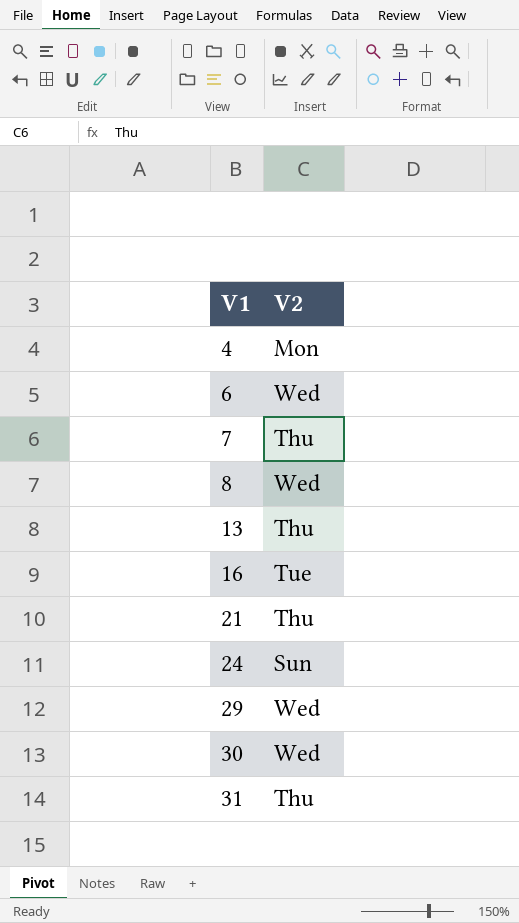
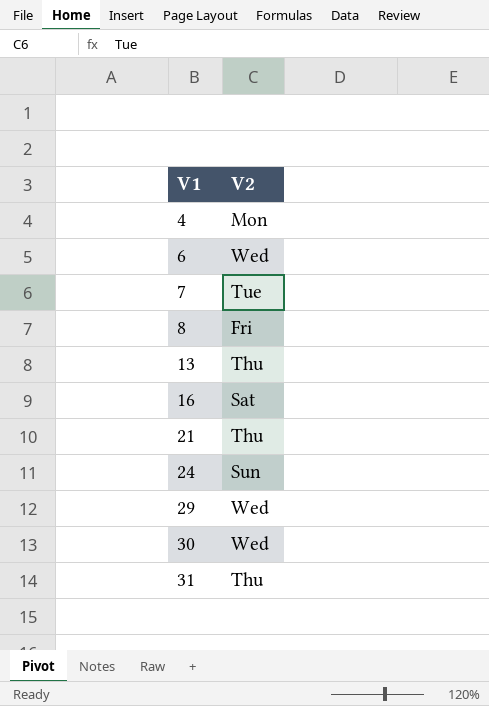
7 | V2: Thu -> Tue
8 | V2: Wed -> Fri
16 | V2: Tue -> Sat

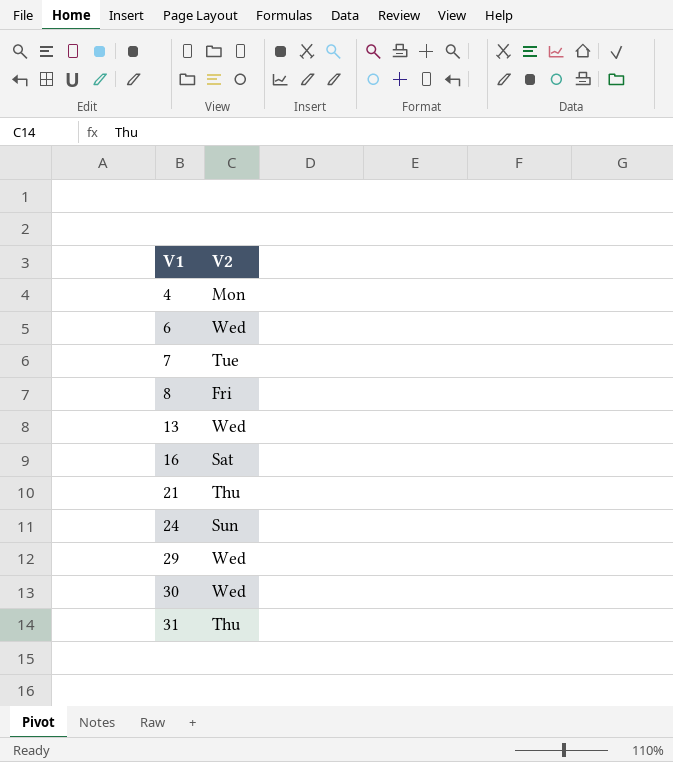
13 | V2: Thu -> Wed

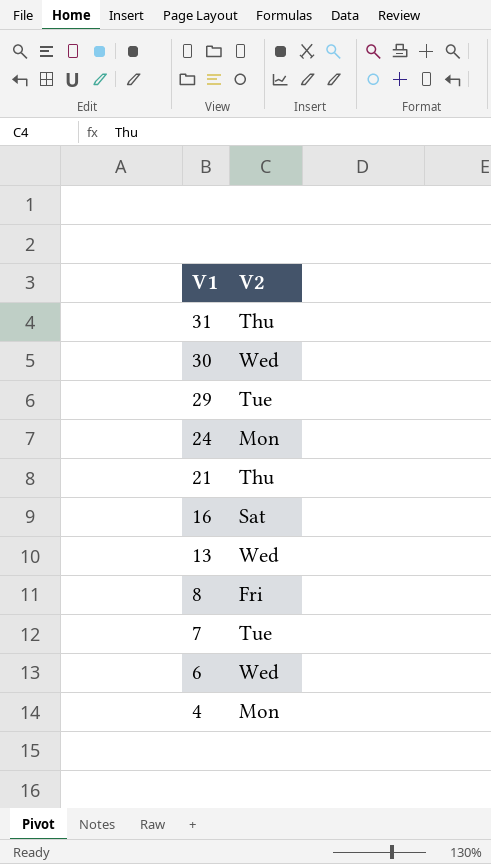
row order: V1 ascending -> V1 descending
29 | V2: Wed -> Tue
24 | V2: Sun -> Mon

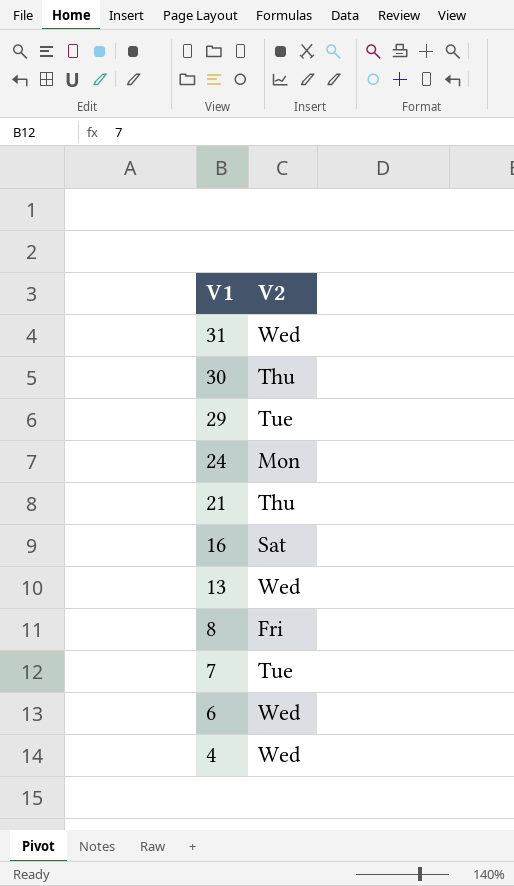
31 | V2: Thu -> Wed
30 | V2: Wed -> Thu
4 | V2: Mon -> Wed

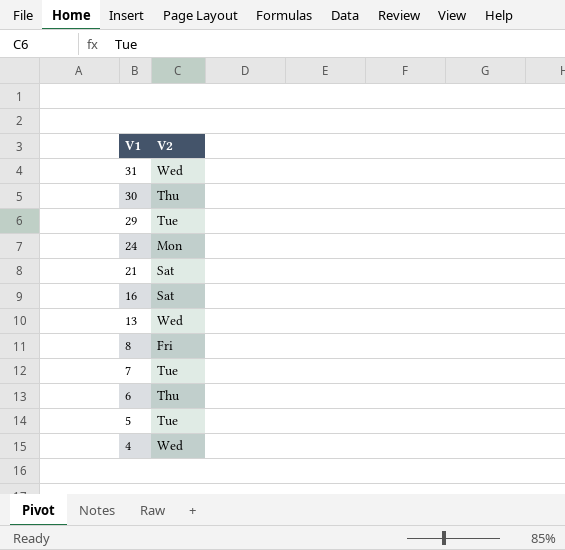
21 | V2: Thu -> Sat
6 | V2: Wed -> Thu
row 5: none -> Tue

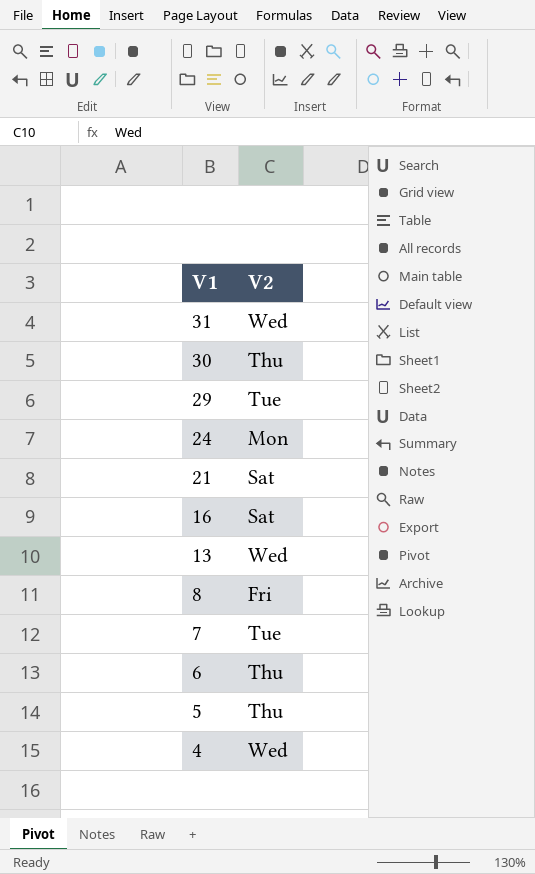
5 | V2: Tue -> Thu

